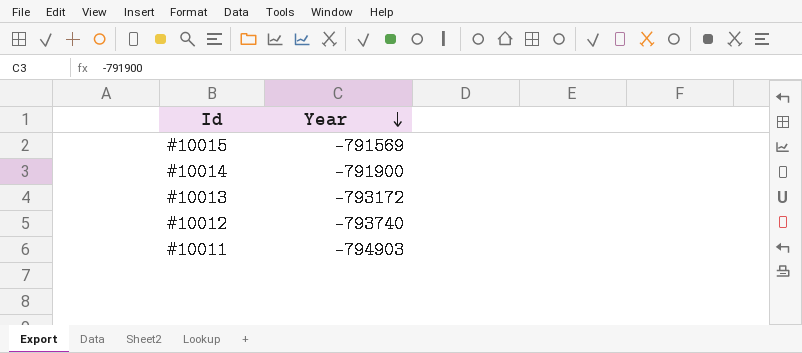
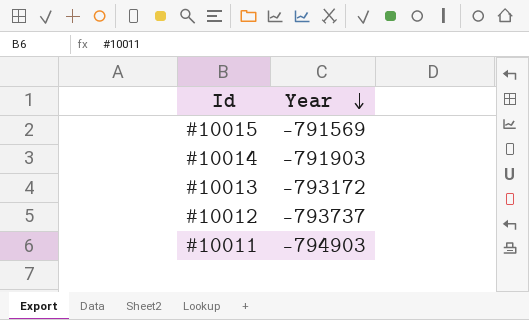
#10014 | Year: -791900 -> -791903
#10012 | Year: -793740 -> -793737

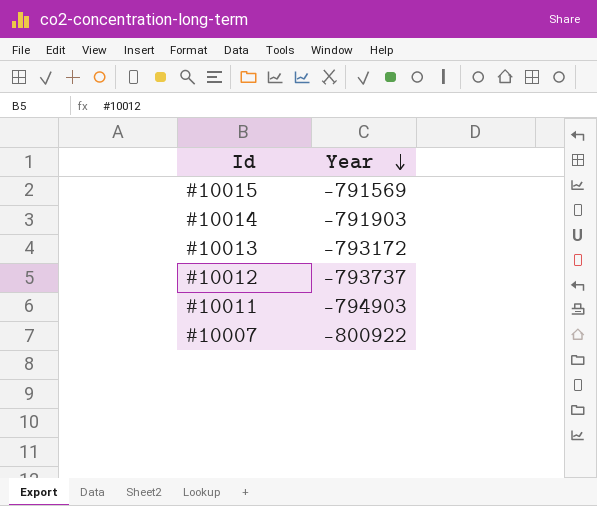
row #10007: none -> -800922

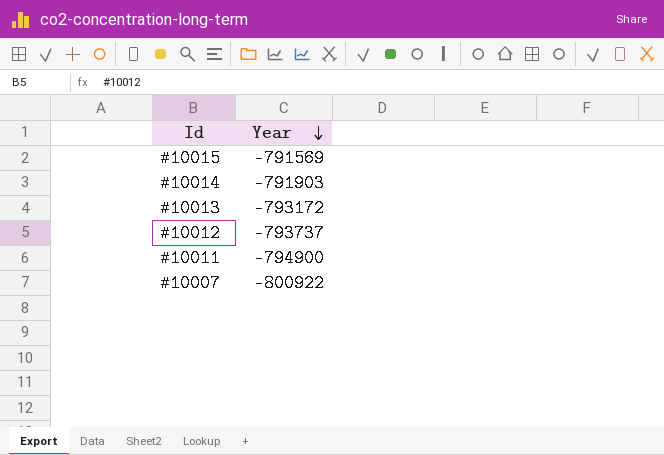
#10011 | Year: -794903 -> -794900

